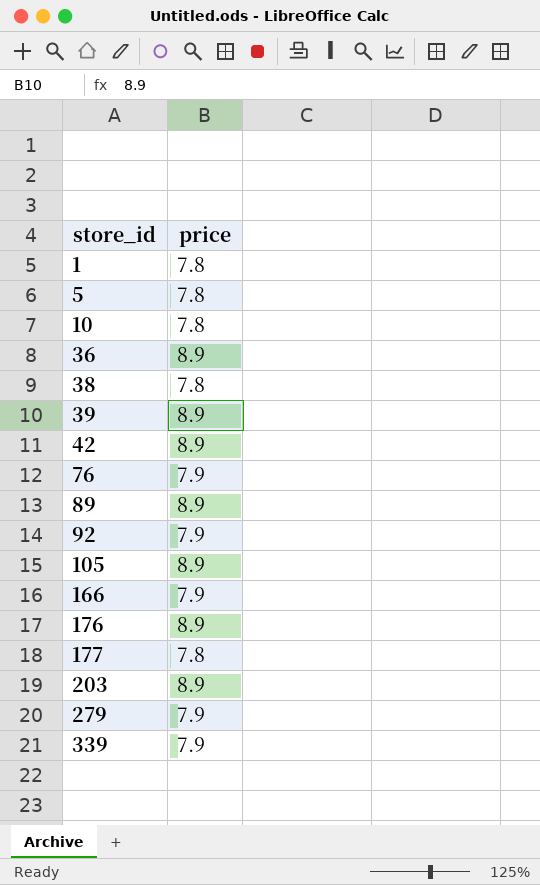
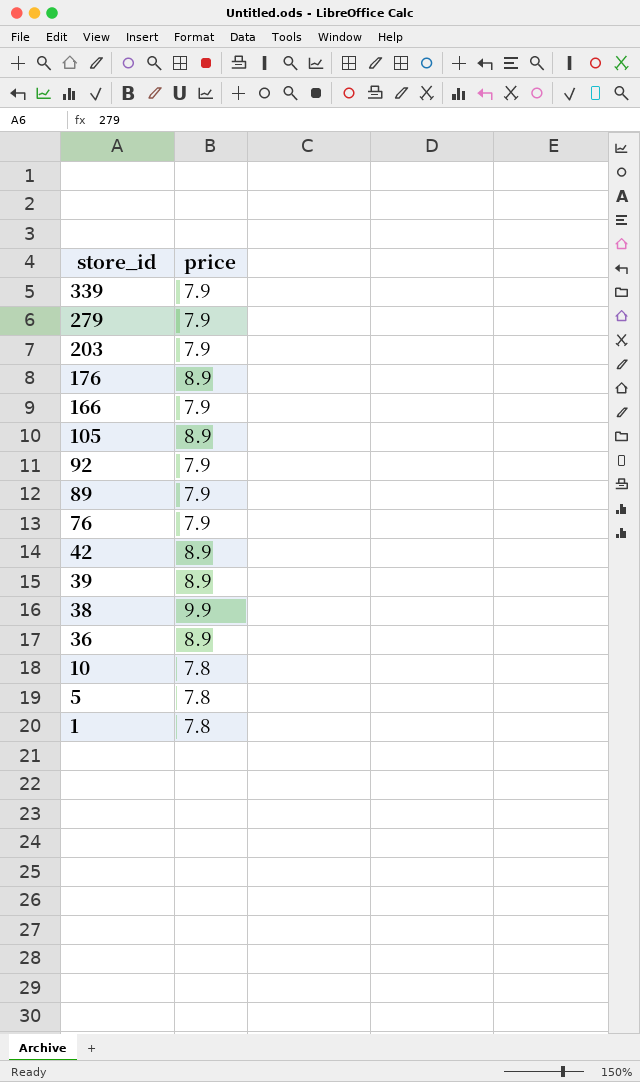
row order: store_id ascending -> store_id descending
row 177: 7.8 -> none
203 | price: 8.9 -> 7.9
89 | price: 8.9 -> 7.9
38 | price: 7.8 -> 9.9

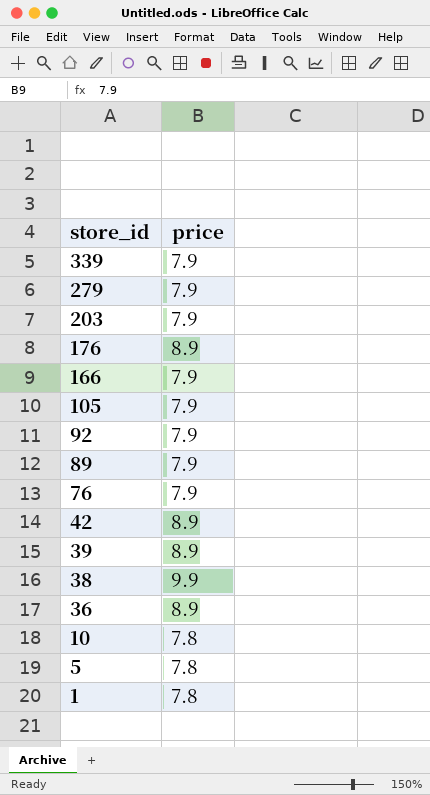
105 | price: 8.9 -> 7.9

